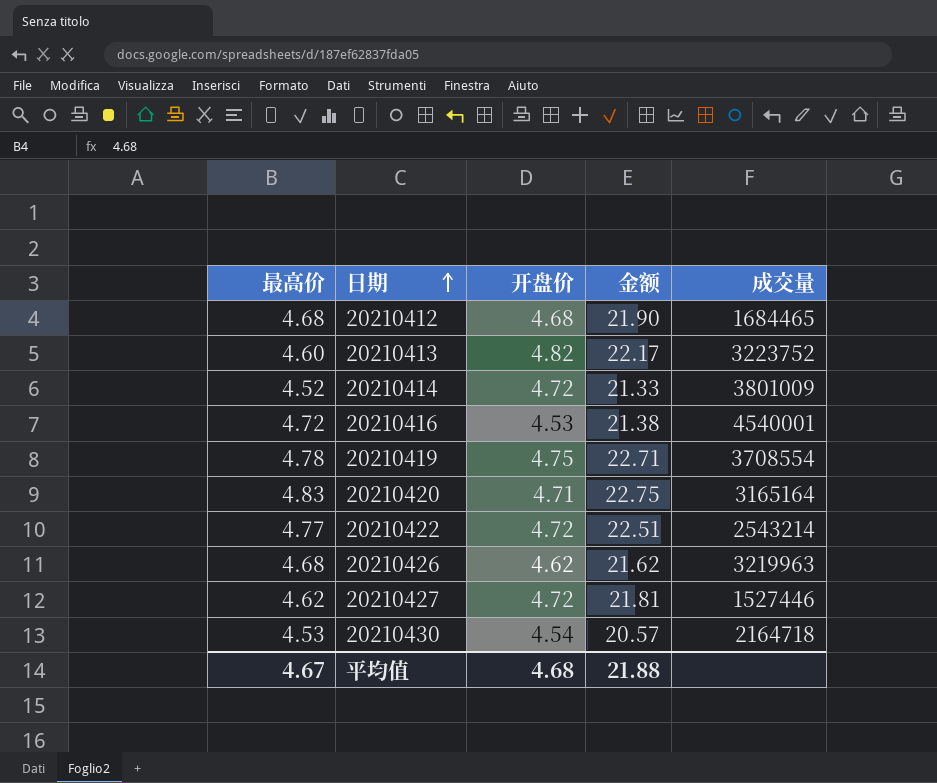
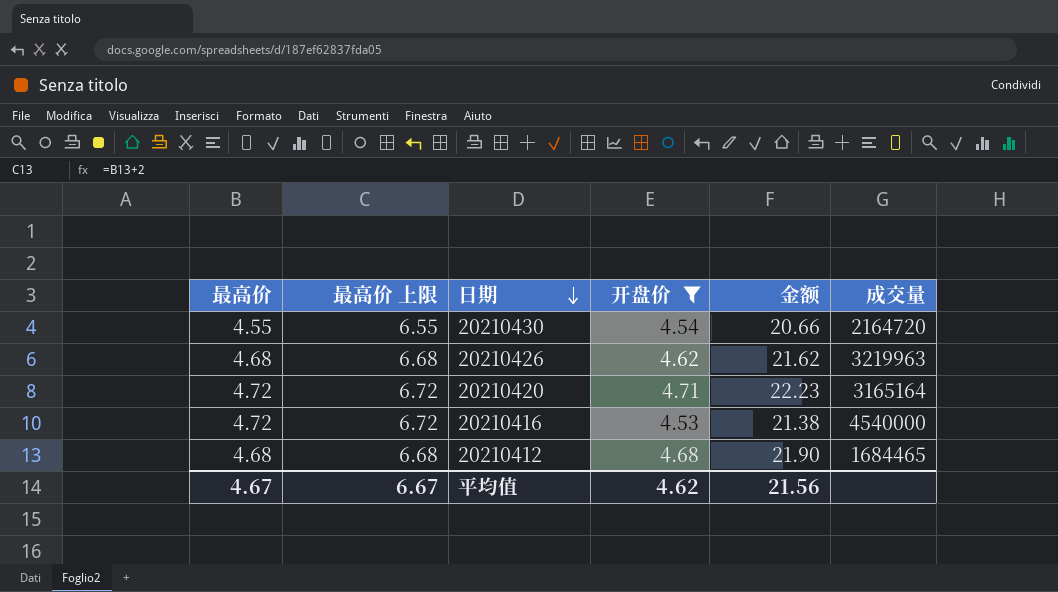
filter: none -> 开盘价 <= 4.71
row order: 日期 ascending -> 日期 descending
column 最高价 上限 | formula: none -> [最高价] + 2
20210430 | 最高价: 4.53 -> 4.55
20210430 | 金额: 20.57 -> 20.66
20210430 | 成交量: 2164718 -> 2164720
20210420 | 最高价: 4.83 -> 4.72
20210420 | 金额: 22.75 -> 22.23
20210416 | 成交量: 4540001 -> 4540000
平均值 | 开盘价: 4.68 -> 4.62
平均值 | 金额: 21.88 -> 21.56

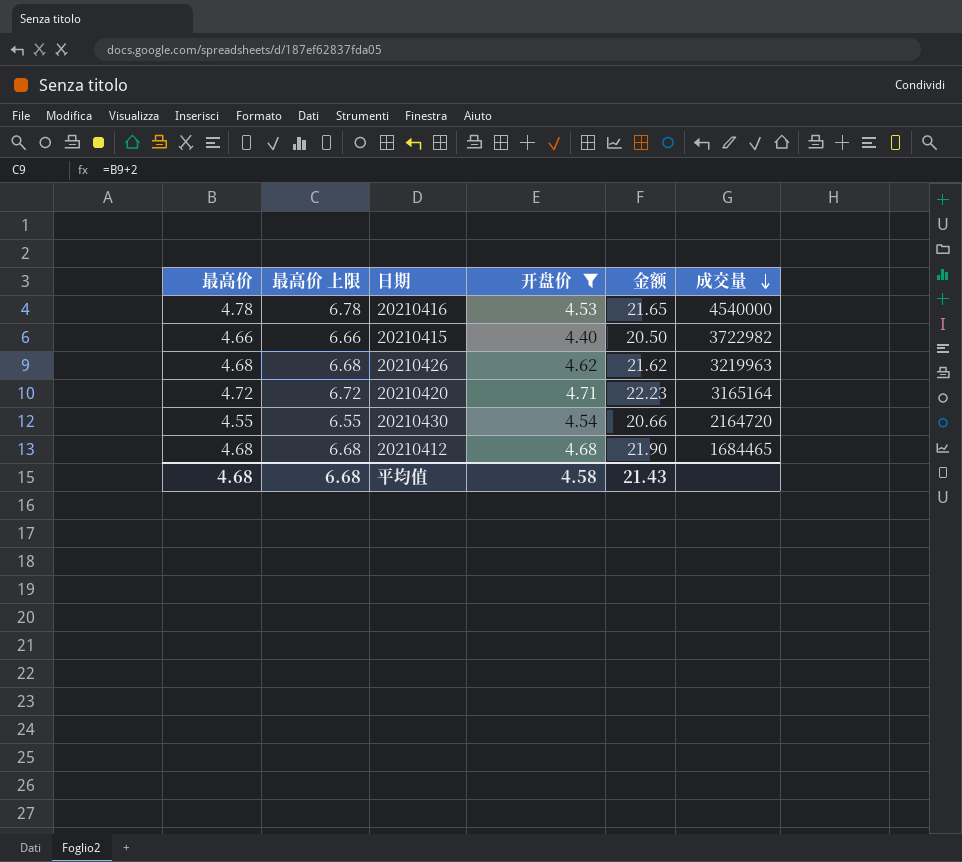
row order: 日期 descending -> 成交量 descending
20210416 | 最高价: 4.72 -> 4.78
20210416 | 最高价 上限: 6.72 -> 6.78
20210416 | 金额: 21.38 -> 21.65
row 20210415: none -> 4.66 | 6.66 | 4.40 | 20.50 | 3722982
平均值 | 最高价: 4.67 -> 4.68
平均值 | 最高价 上限: 6.67 -> 6.68
平均值 | 开盘价: 4.62 -> 4.58
平均值 | 金额: 21.56 -> 21.43

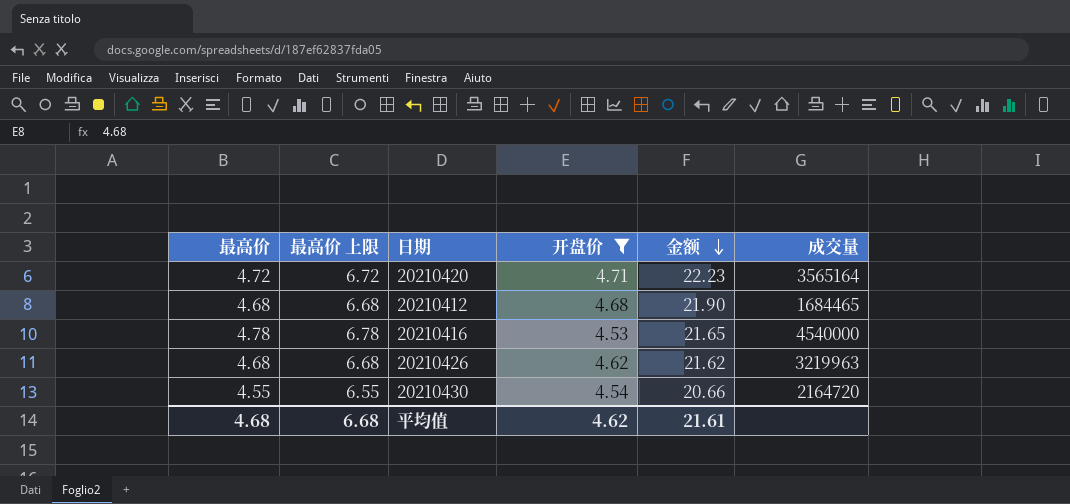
row order: 成交量 descending -> 金额 descending
row 20210415: 4.66 | 6.66 | 4.40 | 20.50 | 3722982 -> none
20210420 | 成交量: 3165164 -> 3565164
平均值 | 开盘价: 4.58 -> 4.62
平均值 | 金额: 21.43 -> 21.61

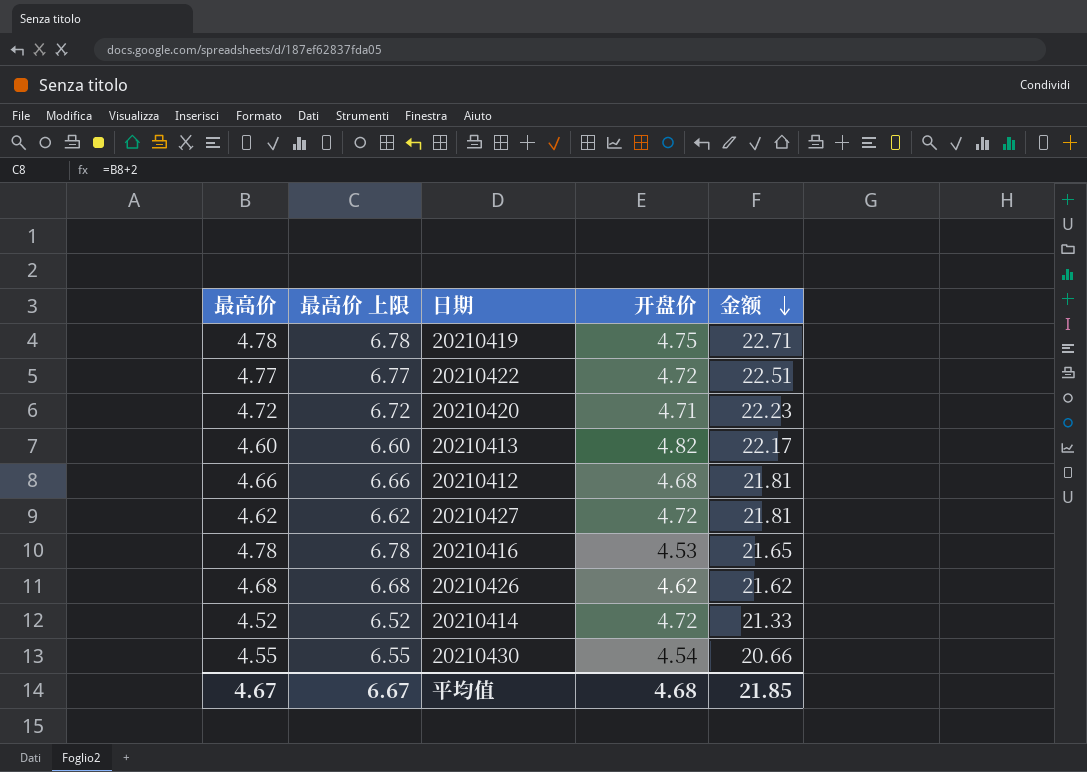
filter: 开盘价 <= 4.71 -> none
column 成交量 | position: 6 -> none
20210412 | 最高价: 4.68 -> 4.66
20210412 | 最高价 上限: 6.68 -> 6.66
20210412 | 金额: 21.90 -> 21.81
平均值 | 最高价: 4.68 -> 4.67
平均值 | 最高价 上限: 6.68 -> 6.67
平均值 | 开盘价: 4.62 -> 4.68
平均值 | 金额: 21.61 -> 21.85

